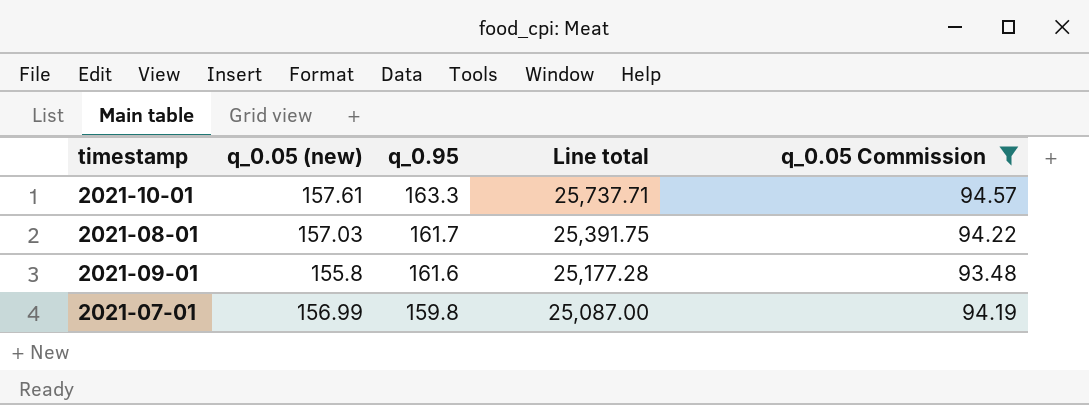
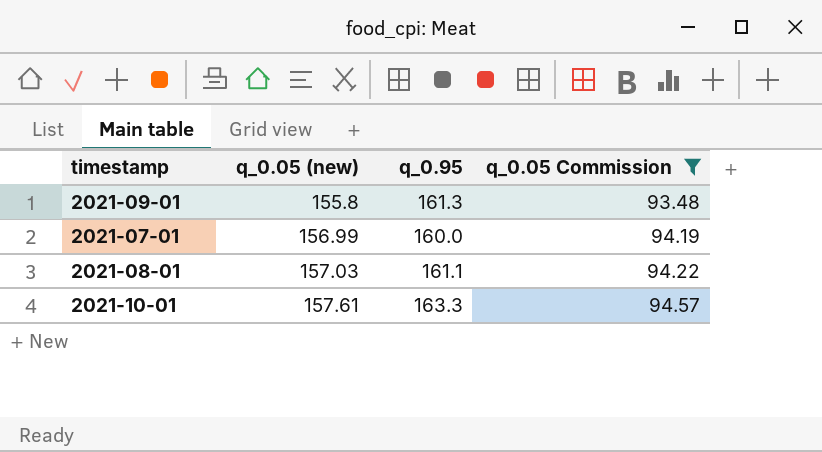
row order: q_0.95 descending -> q_0.05 (new) ascending
column Line total | formula: [q_0.05 (new)] * [q_0.95] -> none
2021-09-01 | q_0.95: 161.6 -> 161.3
2021-07-01 | q_0.95: 159.8 -> 160.0
2021-08-01 | q_0.95: 161.7 -> 161.1

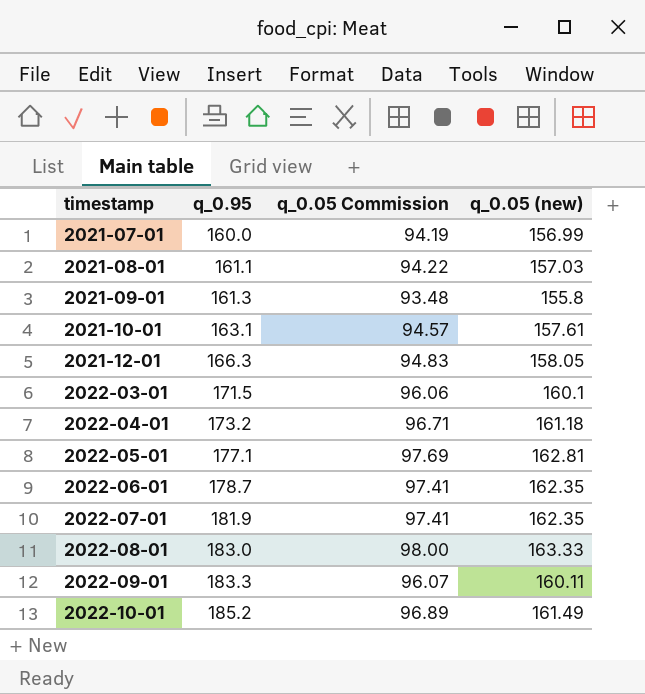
filter: q_0.05 Commission <= 94.57 -> none
row order: q_0.05 (new) ascending -> timestamp ascending
column q_0.05 (new) | position: 2 -> 4
2021-10-01 | q_0.95: 163.3 -> 163.1

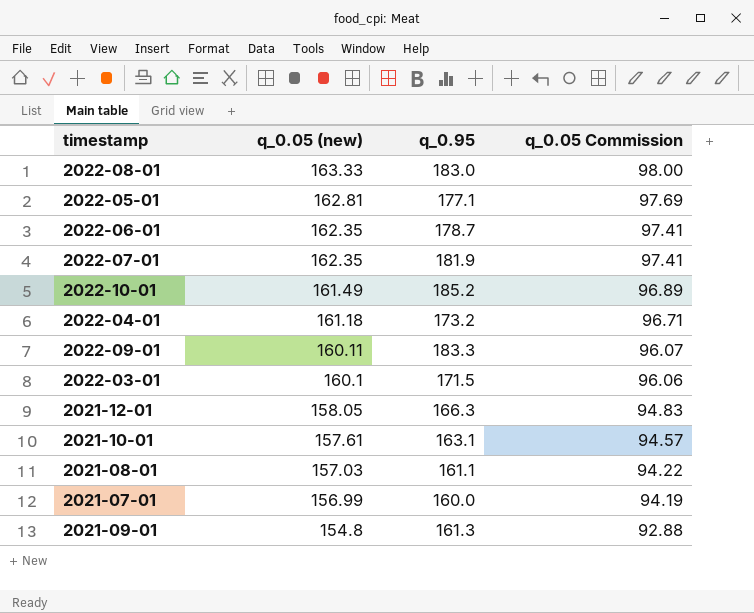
row order: timestamp ascending -> q_0.05 (new) descending
column q_0.05 (new) | position: 4 -> 2
2021-09-01 | q_0.05 (new): 155.8 -> 154.8
2021-09-01 | q_0.05 Commission: 93.48 -> 92.88

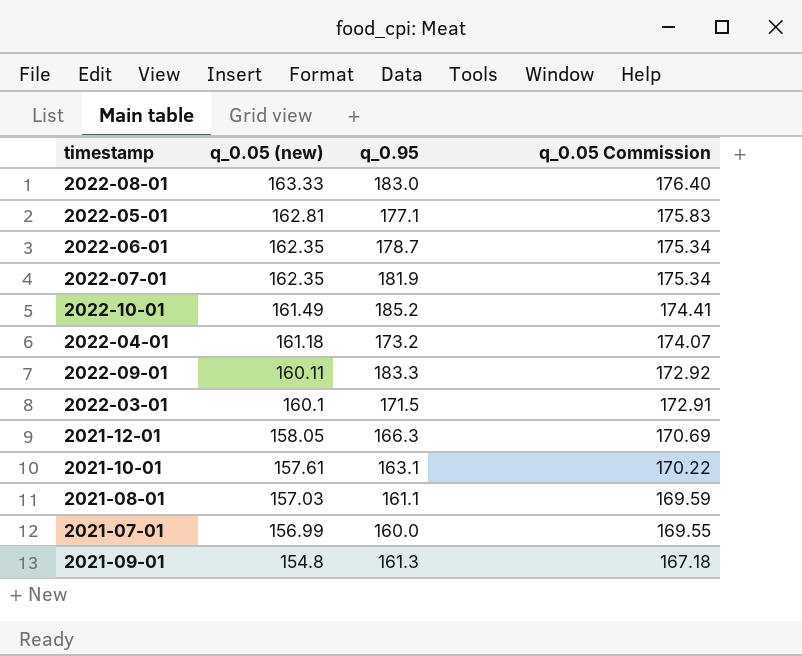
column q_0.05 Commission | formula: [q_0.05 (new)] * 0.6 -> [q_0.05 (new)] * 1.08

